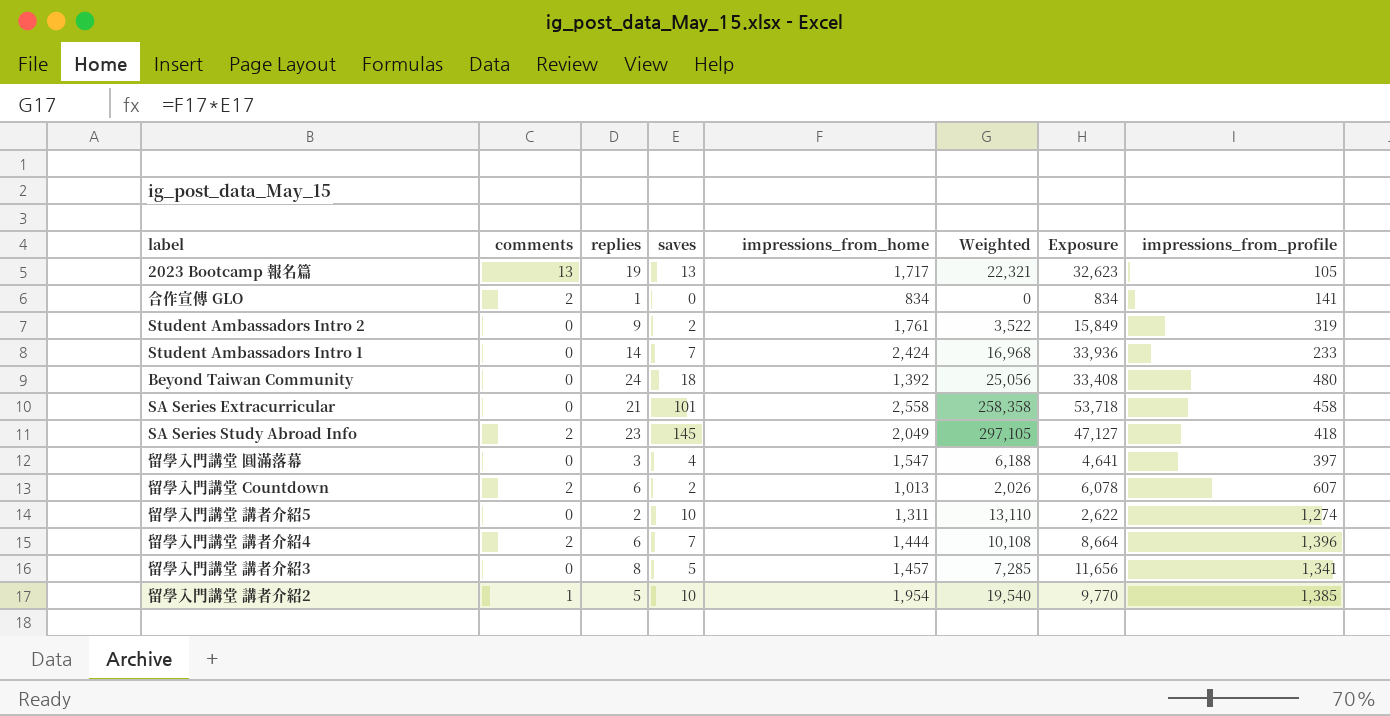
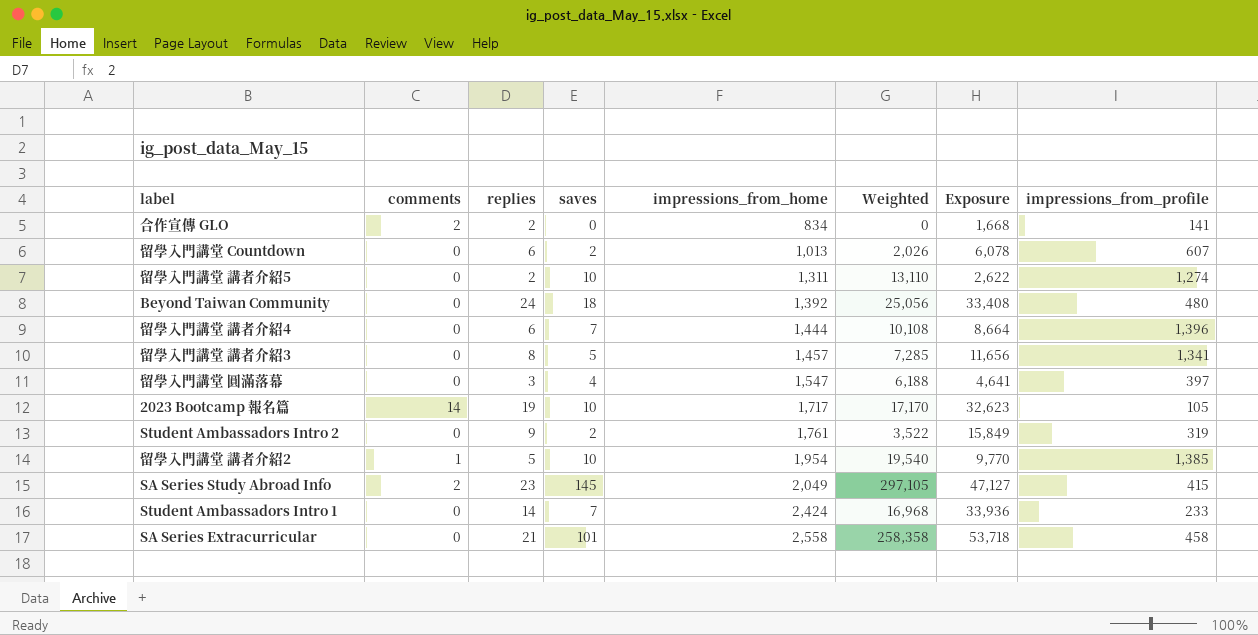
row order: none -> impressions_from_home ascending
合作宣傳 GLO | replies: 1 -> 2
合作宣傳 GLO | Exposure: 834 -> 1,668
留學入門講堂 Countdown | comments: 2 -> 0
留學入門講堂 講者介紹4 | comments: 2 -> 0
2023 Bootcamp 報名篇 | comments: 13 -> 14
2023 Bootcamp 報名篇 | saves: 13 -> 10
2023 Bootcamp 報名篇 | Weighted: 22,321 -> 17,170
SA Series Study Abroad Info | impressions_from_profile: 418 -> 415

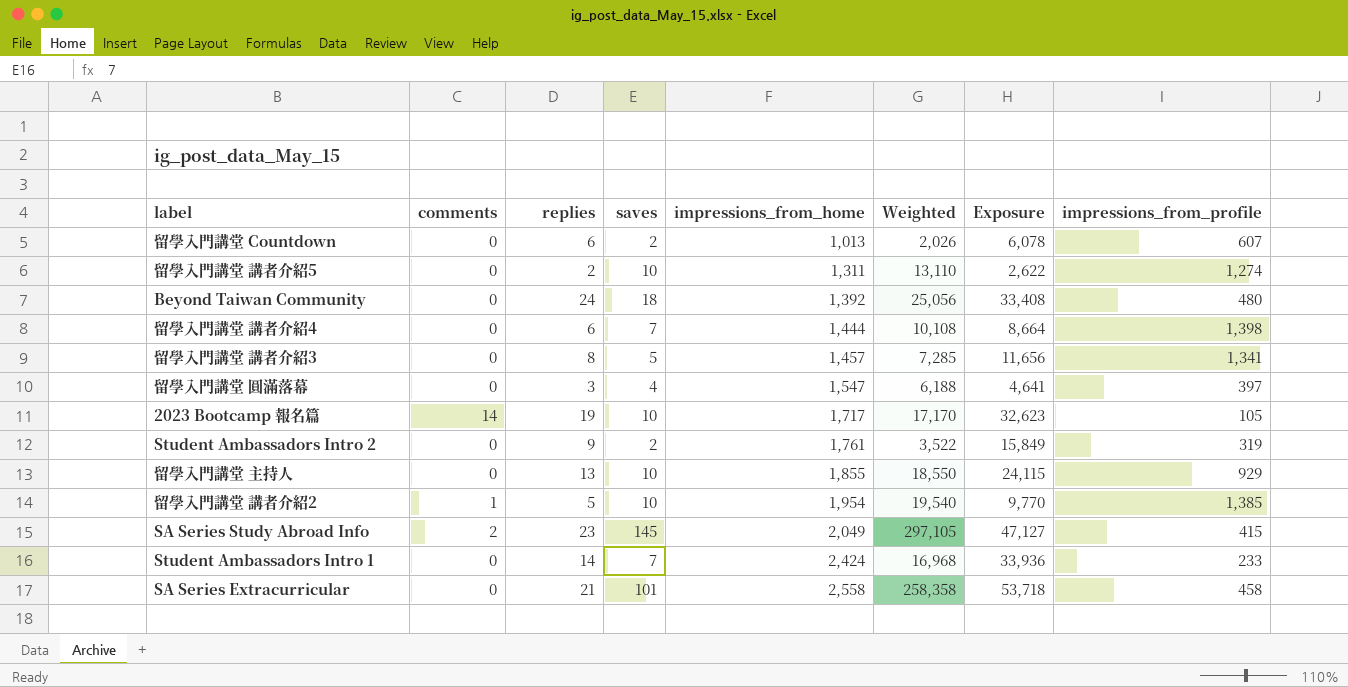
row 合作宣傳 GLO: 2 | 2 | 0 | 834 | 0 | 1,668 | 141 -> none
留學入門講堂 講者介紹4 | impressions_from_profile: 1,396 -> 1,398
row 留學入門講堂 主持人: none -> 0 | 13 | 10 | 1,855 | 18,550 | 24,115 | 929

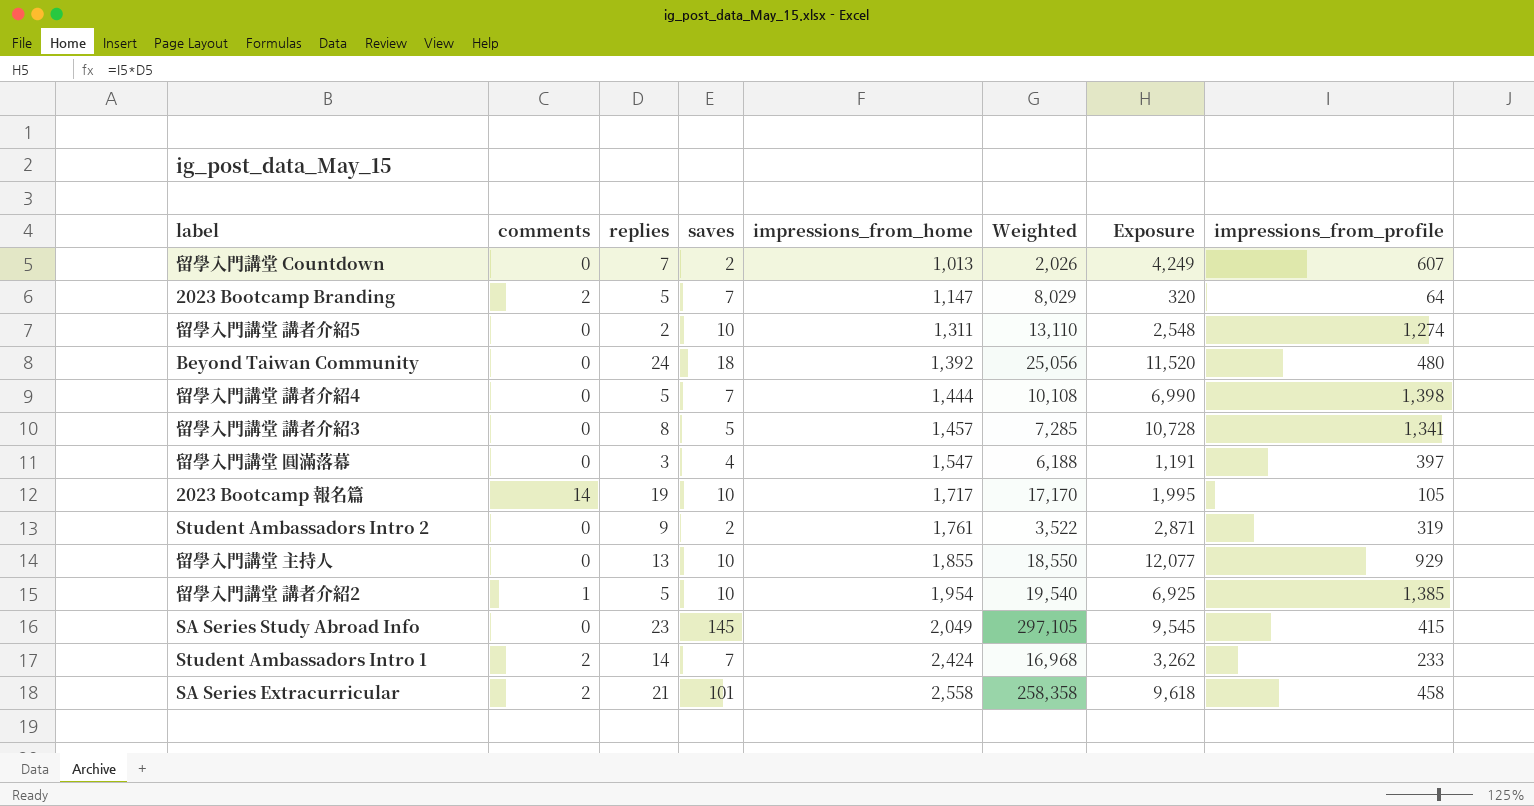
column Exposure | formula: [replies] * [impressions_from_home] -> [replies] * [impressions_from_profile]
留學入門講堂 Countdown | replies: 6 -> 7
row 2023 Bootcamp Branding: none -> 2 | 5 | 7 | 1,147 | 8,029 | 320 | 64
留學入門講堂 講者介紹4 | replies: 6 -> 5
SA Series Study Abroad Info | comments: 2 -> 0
Student Ambassadors Intro 1 | comments: 0 -> 2
SA Series Extracurricular | comments: 0 -> 2

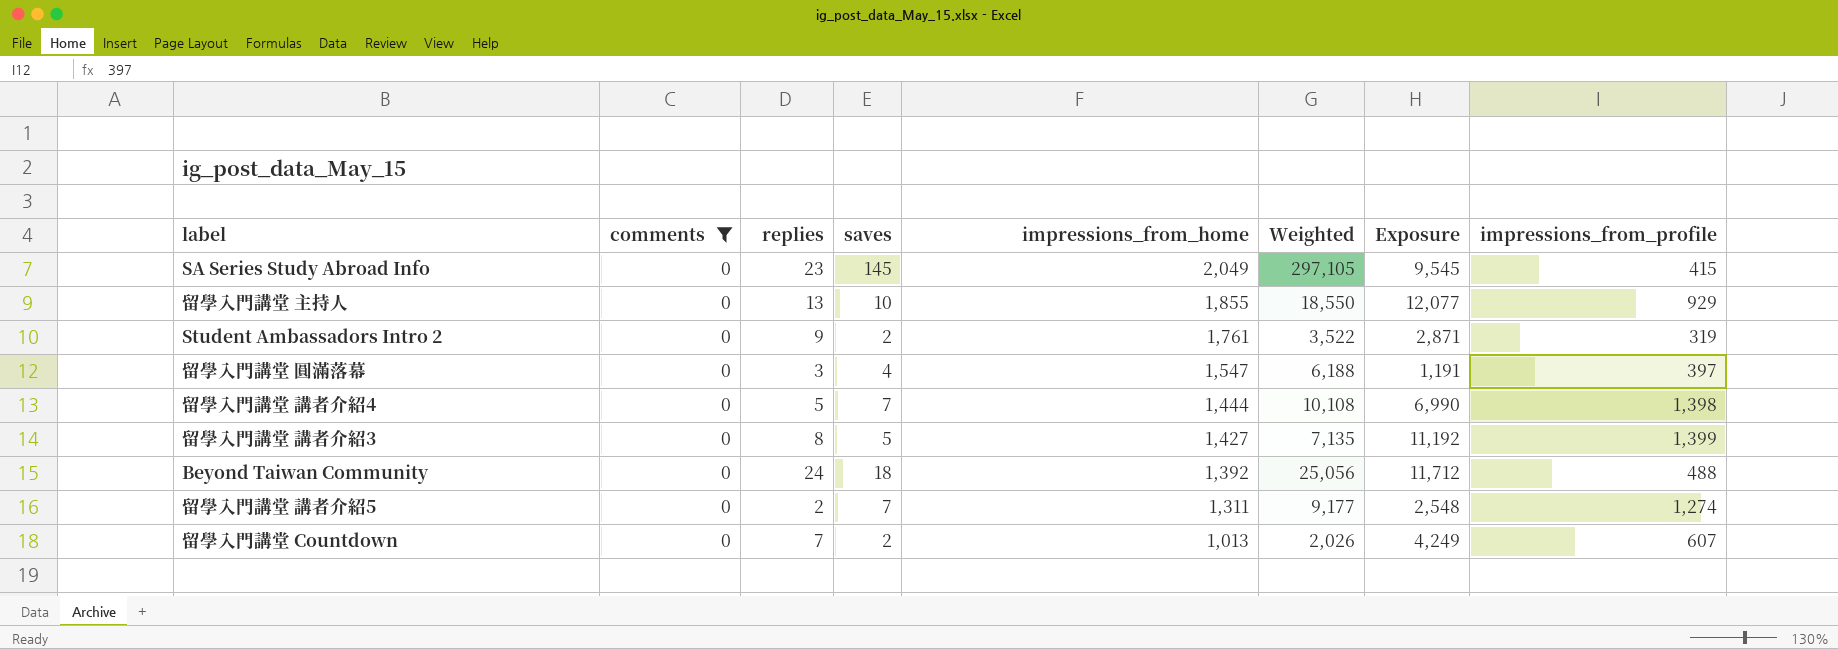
filter: none -> comments = 0
row order: impressions_from_home ascending -> impressions_from_home descending
留學入門講堂 講者介紹3 | impressions_from_home: 1,457 -> 1,427
留學入門講堂 講者介紹3 | Weighted: 7,285 -> 7,135
留學入門講堂 講者介紹3 | Exposure: 10,728 -> 11,192
留學入門講堂 講者介紹3 | impressions_from_profile: 1,341 -> 1,399
Beyond Taiwan Community | Exposure: 11,520 -> 11,712
Beyond Taiwan Community | impressions_from_profile: 480 -> 488
留學入門講堂 講者介紹5 | saves: 10 -> 7
留學入門講堂 講者介紹5 | Weighted: 13,110 -> 9,177

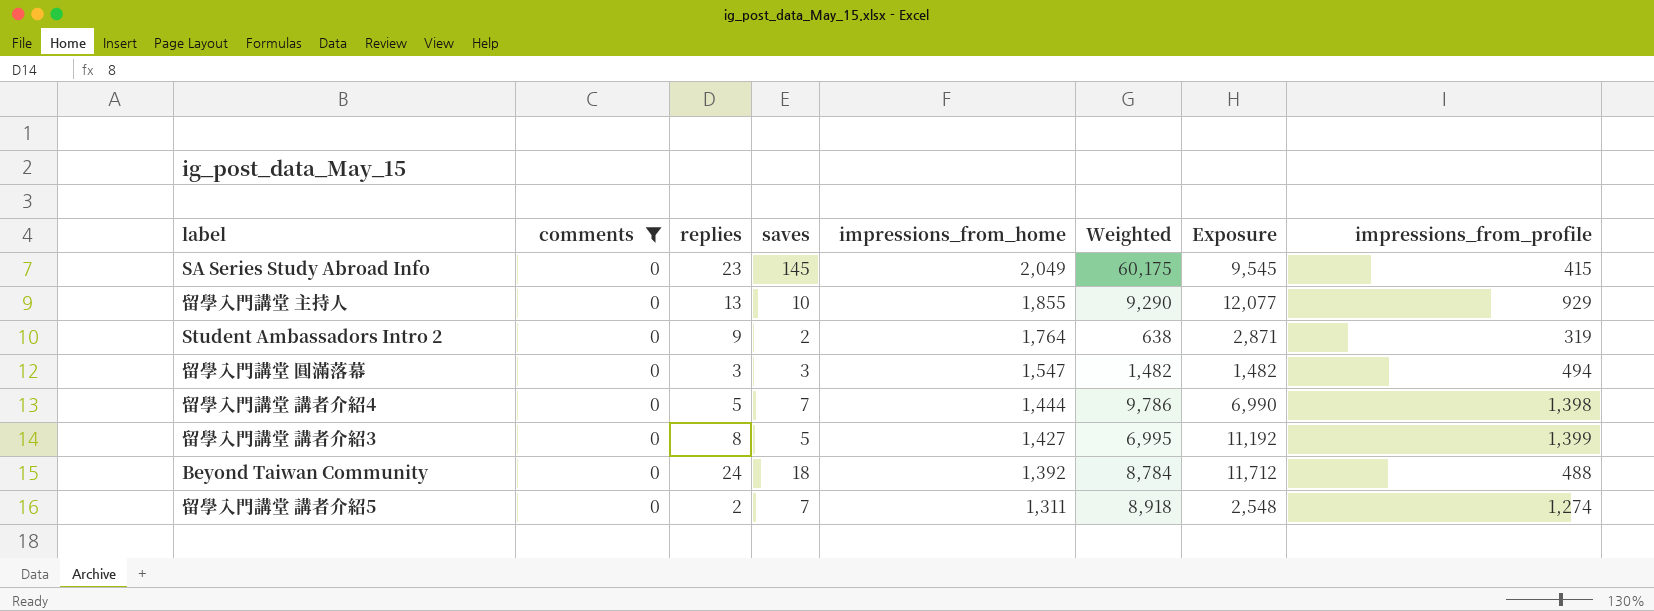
column Weighted | formula: [saves] * [impressions_from_home] -> [saves] * [impressions_from_profile]
row 留學入門講堂 Countdown: 0 | 7 | 2 | 1,013 | 2,026 | 4,249 | 607 -> none
Student Ambassadors Intro 2 | impressions_from_home: 1,761 -> 1,764
留學入門講堂 圓滿落幕 | saves: 4 -> 3
留學入門講堂 圓滿落幕 | Exposure: 1,191 -> 1,482
留學入門講堂 圓滿落幕 | impressions_from_profile: 397 -> 494

